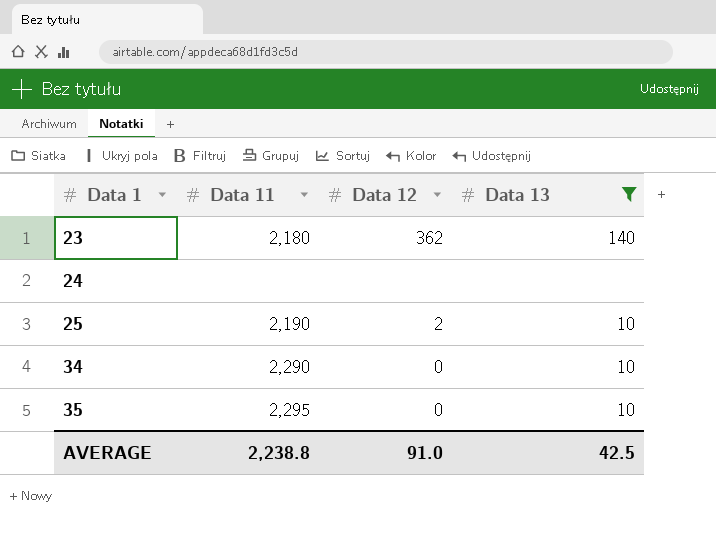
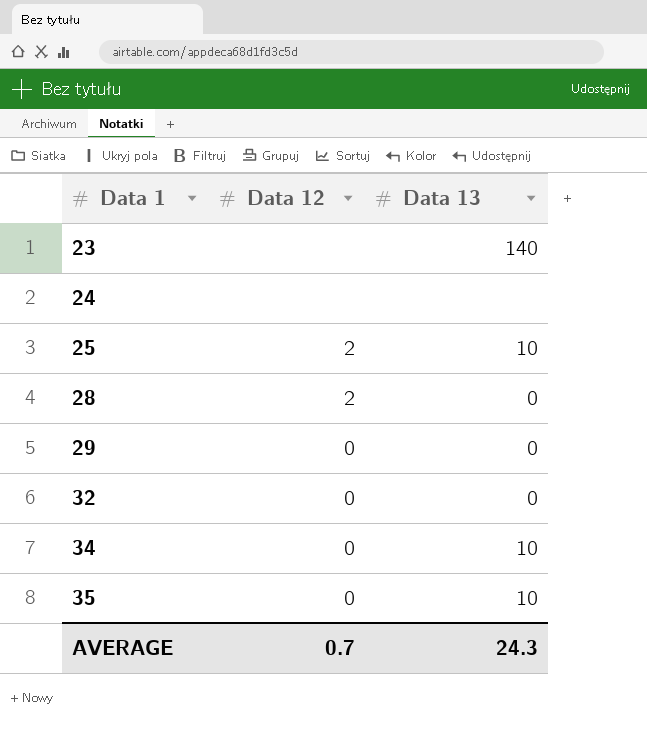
filter: Data 13 != 0 -> none
column Data 11 | position: 2 -> none
23 | Data 12: 362 -> none
AVERAGE | Data 12: 91.0 -> 0.7
AVERAGE | Data 13: 42.5 -> 24.3

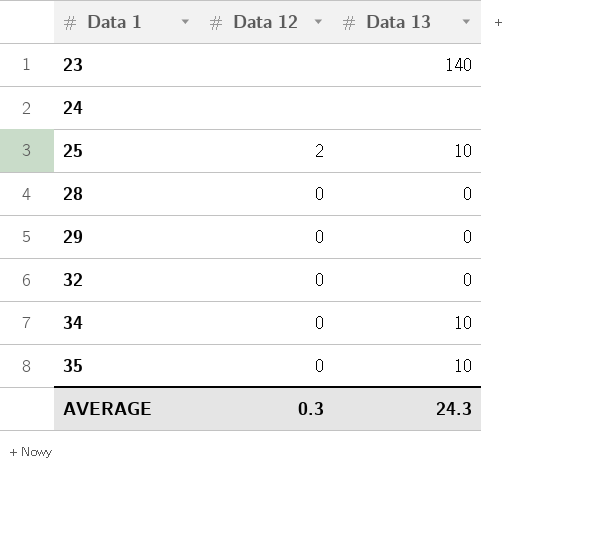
28 | Data 12: 2 -> 0
AVERAGE | Data 12: 0.7 -> 0.3

